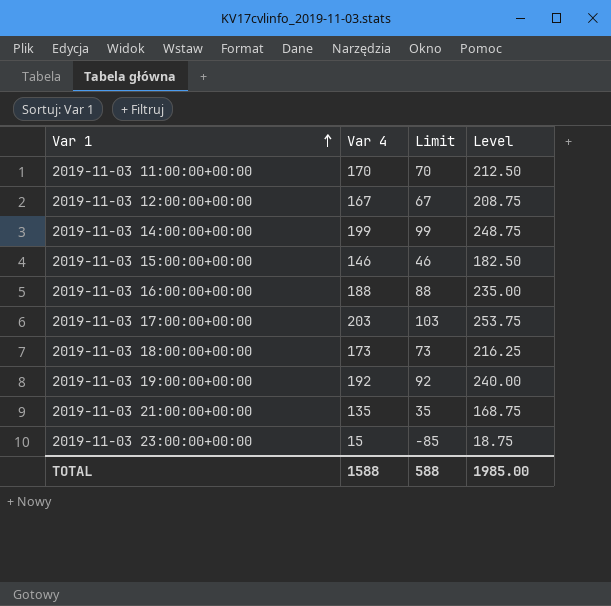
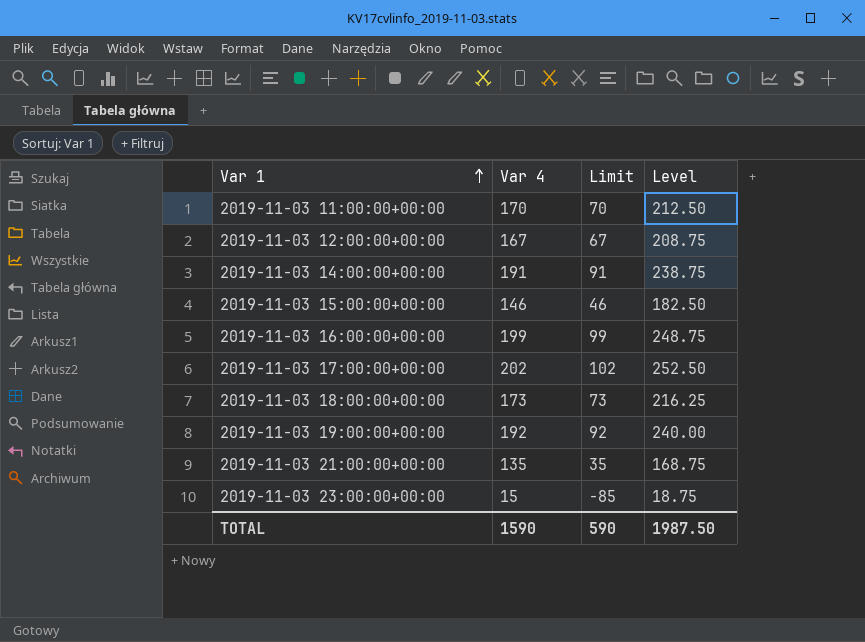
2019-11-03 14:00:00+00:00 | Var 4: 199 -> 191
2019-11-03 14:00:00+00:00 | Limit: 99 -> 91
2019-11-03 14:00:00+00:00 | Level: 248.75 -> 238.75
2019-11-03 16:00:00+00:00 | Var 4: 188 -> 199
2019-11-03 16:00:00+00:00 | Limit: 88 -> 99
2019-11-03 16:00:00+00:00 | Level: 235.00 -> 248.75
2019-11-03 17:00:00+00:00 | Var 4: 203 -> 202
2019-11-03 17:00:00+00:00 | Limit: 103 -> 102
2019-11-03 17:00:00+00:00 | Level: 253.75 -> 252.50
TOTAL | Var 4: 1588 -> 1590
TOTAL | Limit: 588 -> 590
TOTAL | Level: 1985.00 -> 1987.50

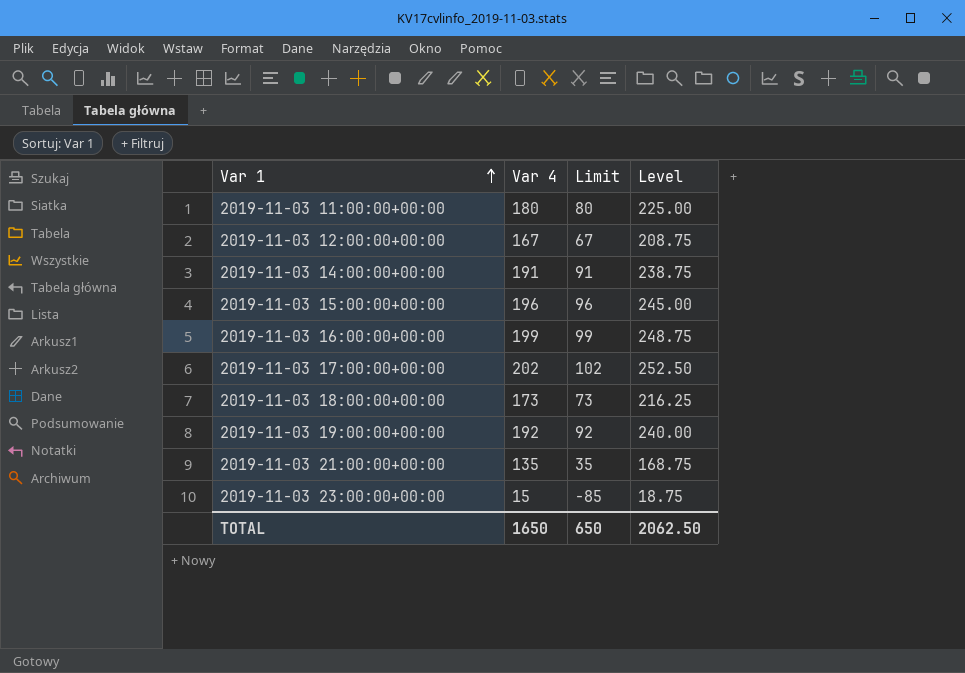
2019-11-03 11:00:00+00:00 | Var 4: 170 -> 180
2019-11-03 11:00:00+00:00 | Limit: 70 -> 80
2019-11-03 11:00:00+00:00 | Level: 212.50 -> 225.00
2019-11-03 15:00:00+00:00 | Var 4: 146 -> 196
2019-11-03 15:00:00+00:00 | Limit: 46 -> 96
2019-11-03 15:00:00+00:00 | Level: 182.50 -> 245.00
TOTAL | Var 4: 1590 -> 1650
TOTAL | Limit: 590 -> 650
TOTAL | Level: 1987.50 -> 2062.50

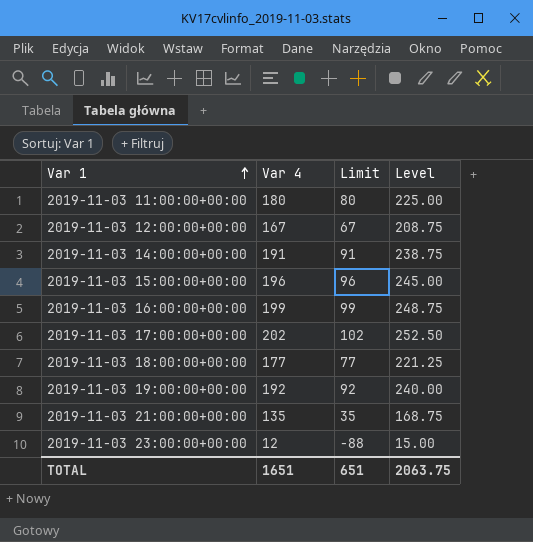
2019-11-03 18:00:00+00:00 | Var 4: 173 -> 177
2019-11-03 18:00:00+00:00 | Limit: 73 -> 77
2019-11-03 18:00:00+00:00 | Level: 216.25 -> 221.25
2019-11-03 23:00:00+00:00 | Var 4: 15 -> 12
2019-11-03 23:00:00+00:00 | Limit: -85 -> -88
2019-11-03 23:00:00+00:00 | Level: 18.75 -> 15.00
TOTAL | Var 4: 1650 -> 1651
TOTAL | Limit: 650 -> 651
TOTAL | Level: 2062.50 -> 2063.75

